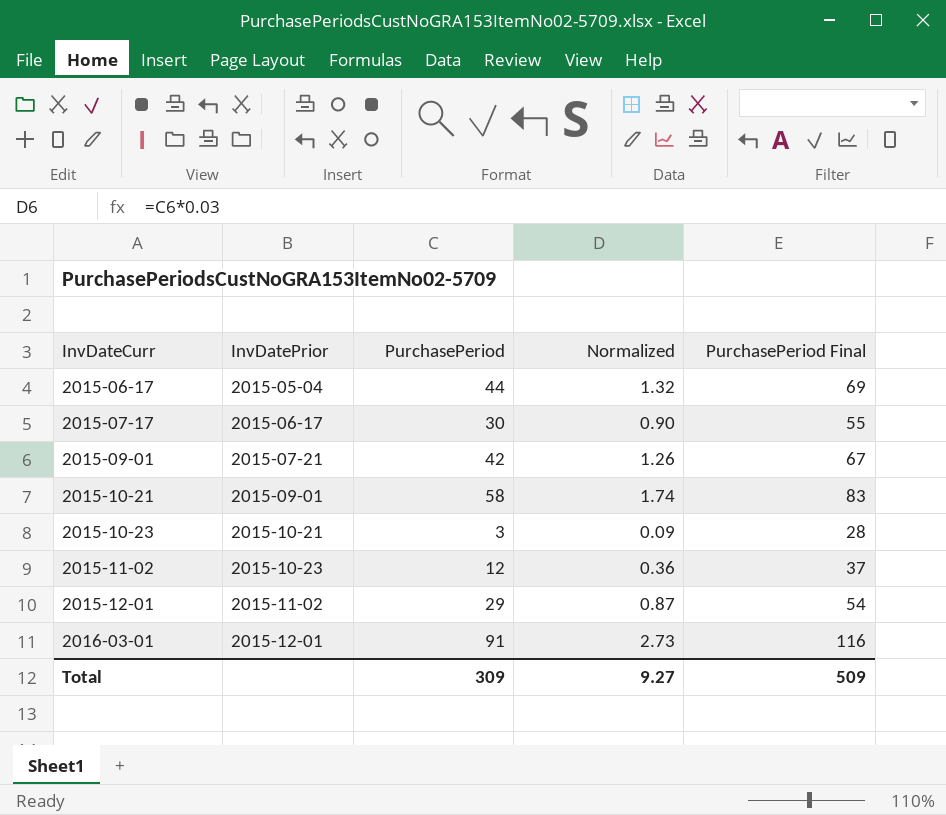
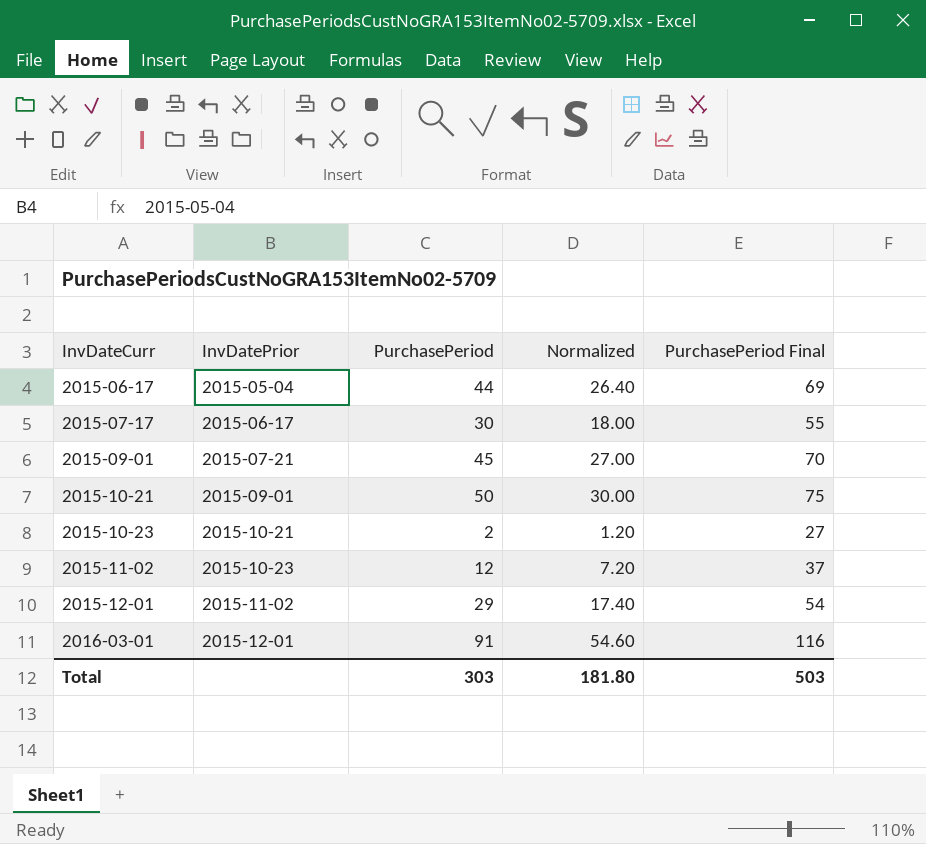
column Normalized | formula: [PurchasePeriod] * 0.03 -> [PurchasePeriod] * 0.6
2015-09-01 | PurchasePeriod: 42 -> 45
2015-09-01 | PurchasePeriod Final: 67 -> 70
2015-10-21 | PurchasePeriod: 58 -> 50
2015-10-21 | PurchasePeriod Final: 83 -> 75
2015-10-23 | PurchasePeriod: 3 -> 2
2015-10-23 | PurchasePeriod Final: 28 -> 27
Total | PurchasePeriod: 309 -> 303
Total | Normalized: 9.27 -> 181.80
Total | PurchasePeriod Final: 509 -> 503

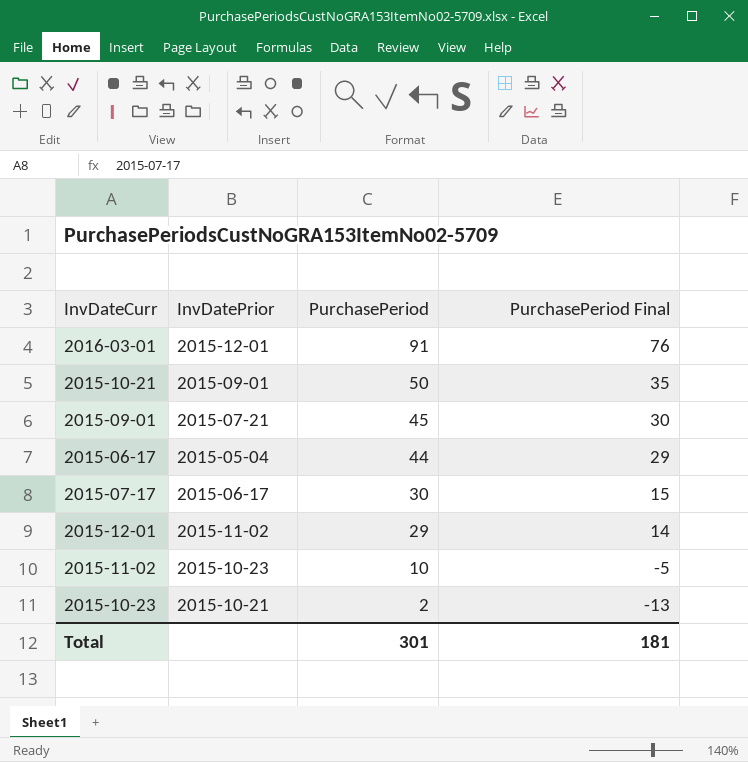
row order: InvDateCurr ascending -> PurchasePeriod descending
column Normalized | formula: [PurchasePeriod] * 0.6 -> none
column PurchasePeriod Final | formula: [PurchasePeriod] + 25 -> [PurchasePeriod] - 15
2015-11-02 | PurchasePeriod: 12 -> 10
Total | PurchasePeriod: 303 -> 301
Total | PurchasePeriod Final: 503 -> 181

